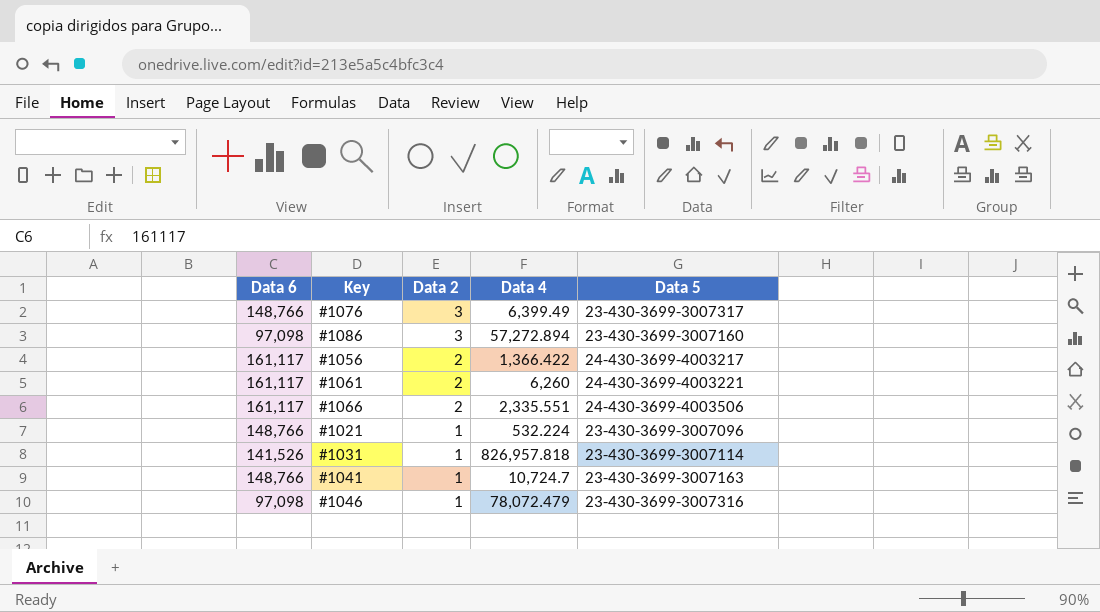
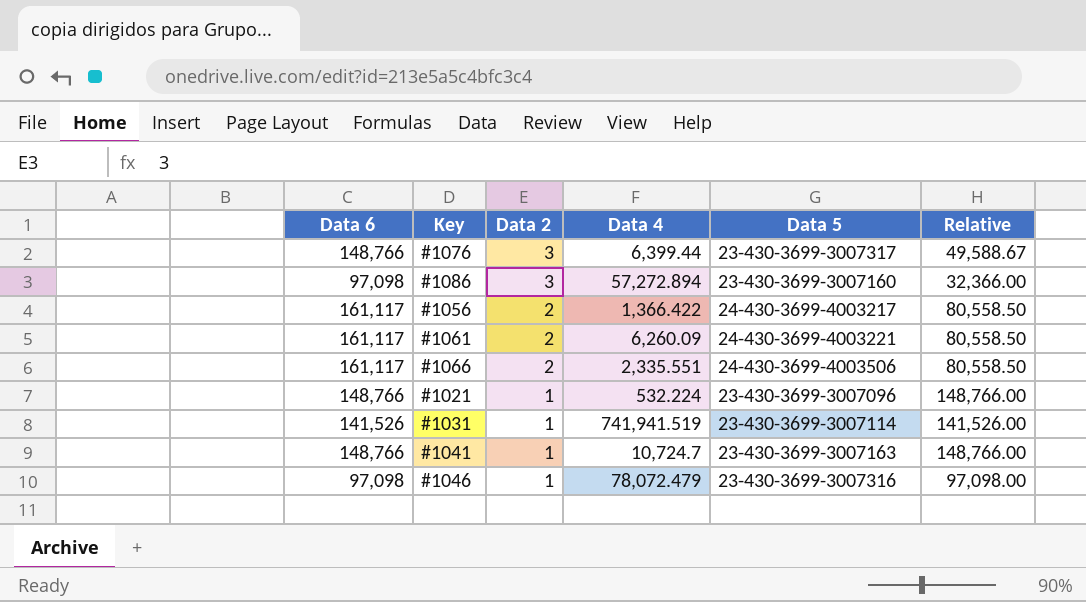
column Relative | formula: none -> [Data 6] / [Data 2]
#1076 | Data 4: 6,399.49 -> 6,399.44
#1061 | Data 4: 6,260 -> 6,260.09
#1031 | Data 4: 826,957.818 -> 741,941.519

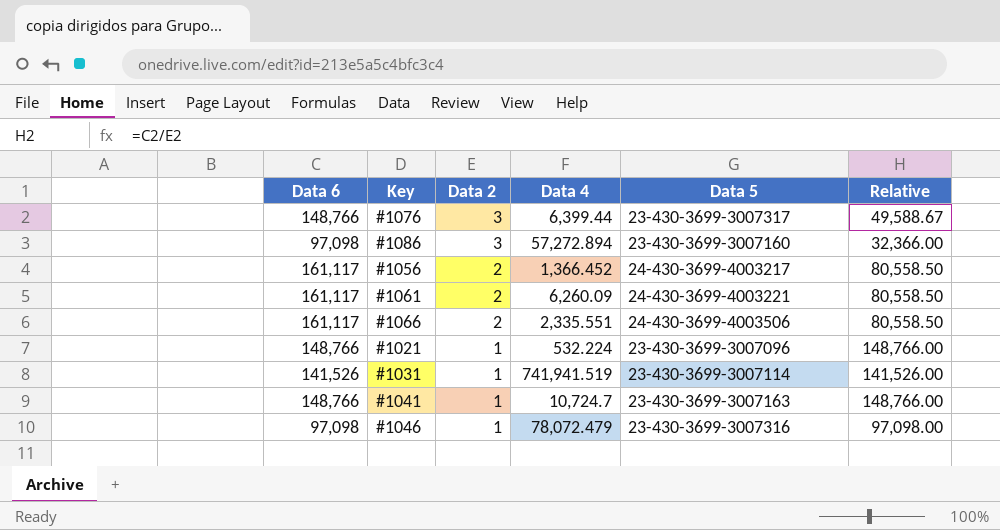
#1056 | Data 4: 1,366.422 -> 1,366.452

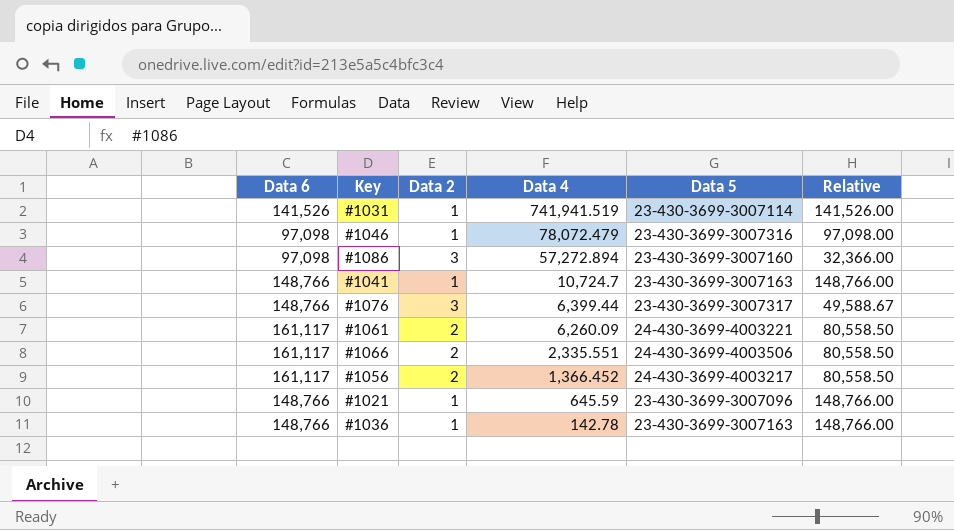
row order: Data 2 descending -> Data 4 descending
#1021 | Data 4: 532.224 -> 645.59
row #1036: none -> 148,766 | 1 | 142.78 | 23-430-3699-3007163 | 148,766.00

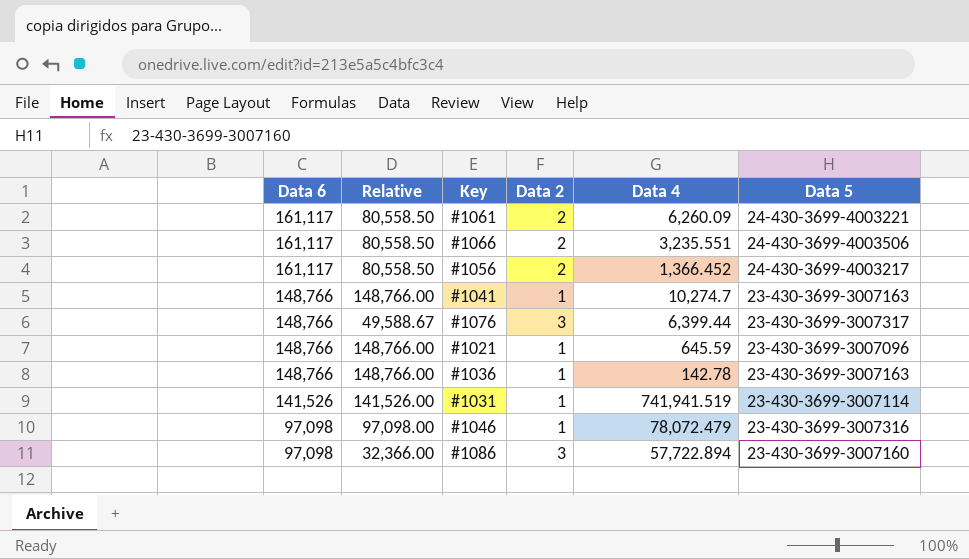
row order: Data 4 descending -> Data 6 descending
column Relative | position: 6 -> 2
#1066 | Data 4: 2,335.551 -> 3,235.551
#1041 | Data 4: 10,724.7 -> 10,274.7
#1086 | Data 4: 57,272.894 -> 57,722.894

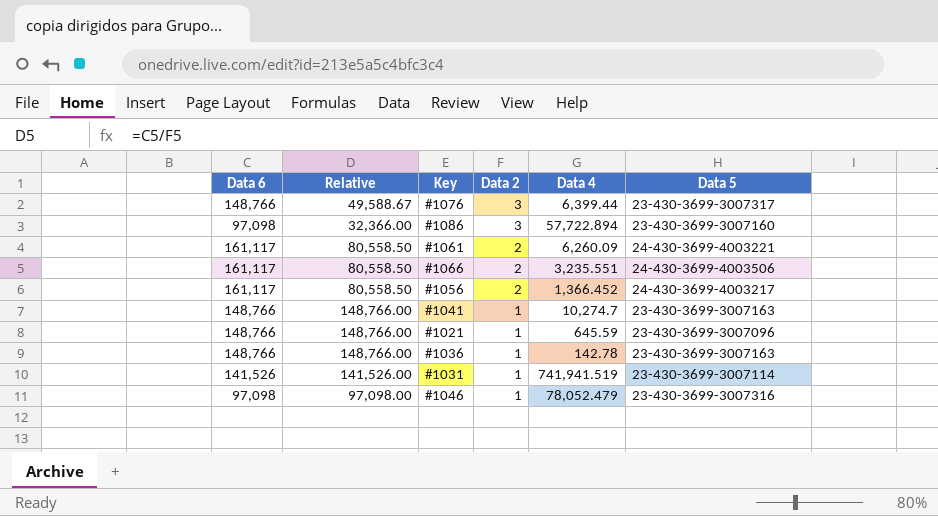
row order: Data 6 descending -> Data 2 descending
#1046 | Data 4: 78,072.479 -> 78,052.479

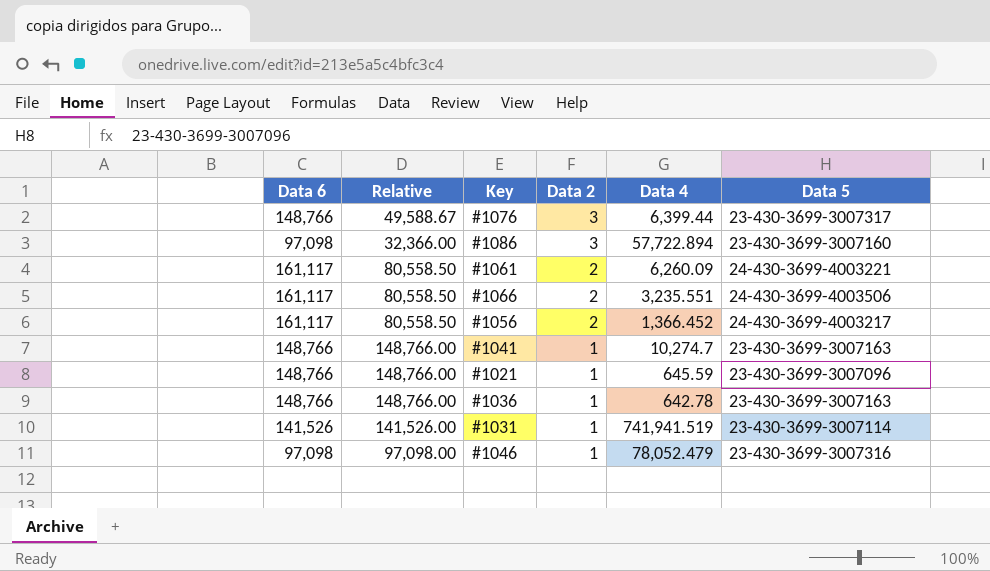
#1036 | Data 4: 142.78 -> 642.78

